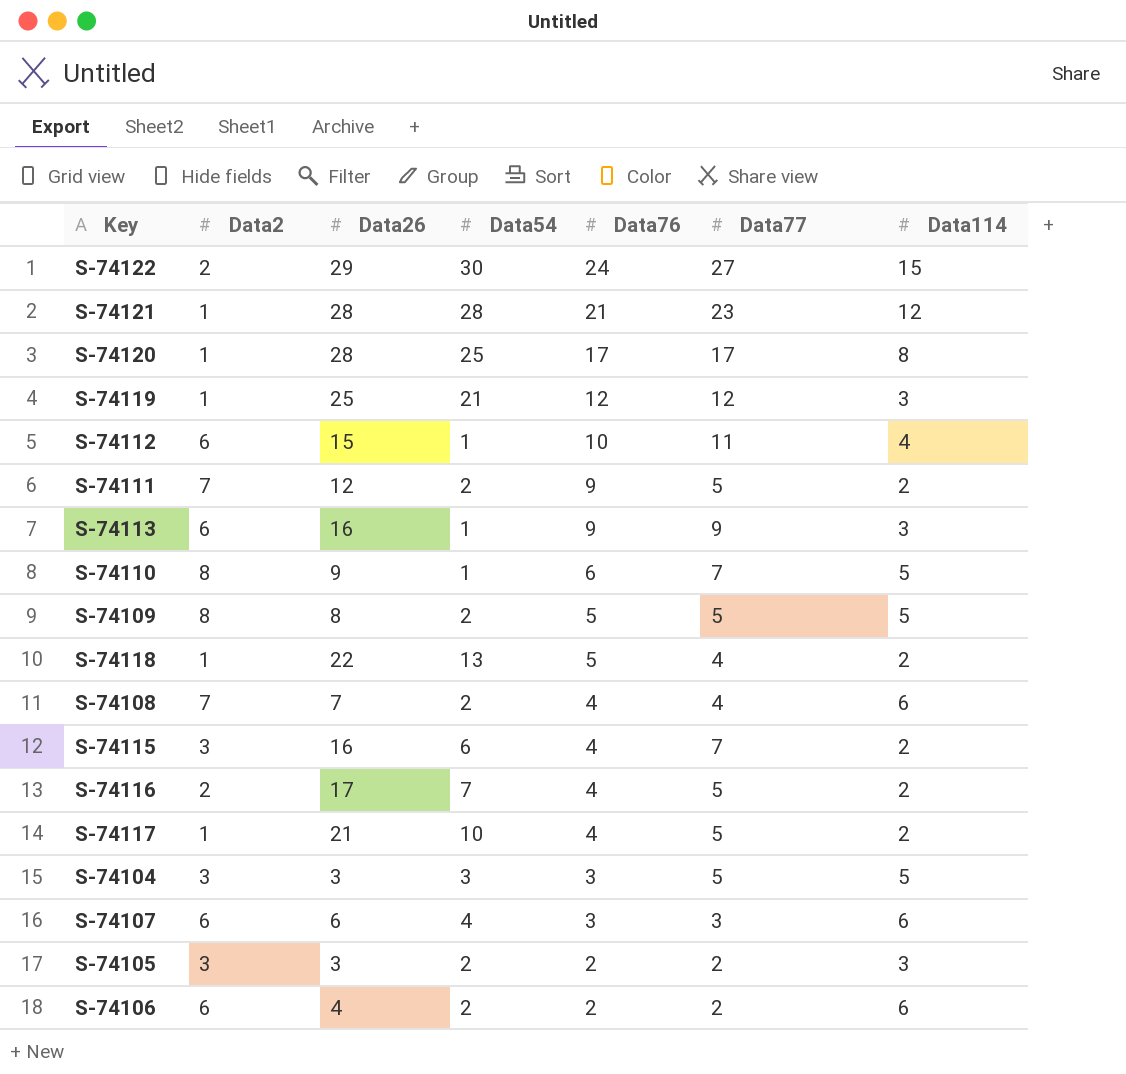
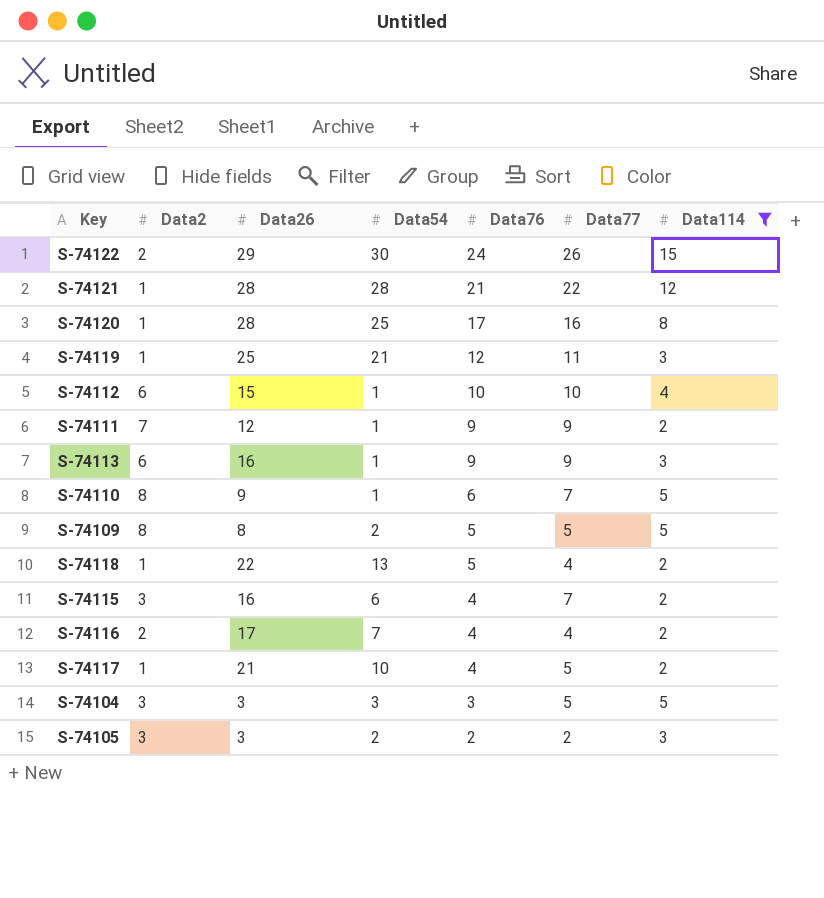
filter: none -> Data114 != 6
S-74122 | Data77: 27 -> 26
S-74121 | Data77: 23 -> 22
S-74120 | Data77: 17 -> 16
S-74119 | Data77: 12 -> 11
S-74112 | Data77: 11 -> 10
S-74111 | Data54: 2 -> 1
S-74111 | Data77: 5 -> 9
S-74116 | Data77: 5 -> 4

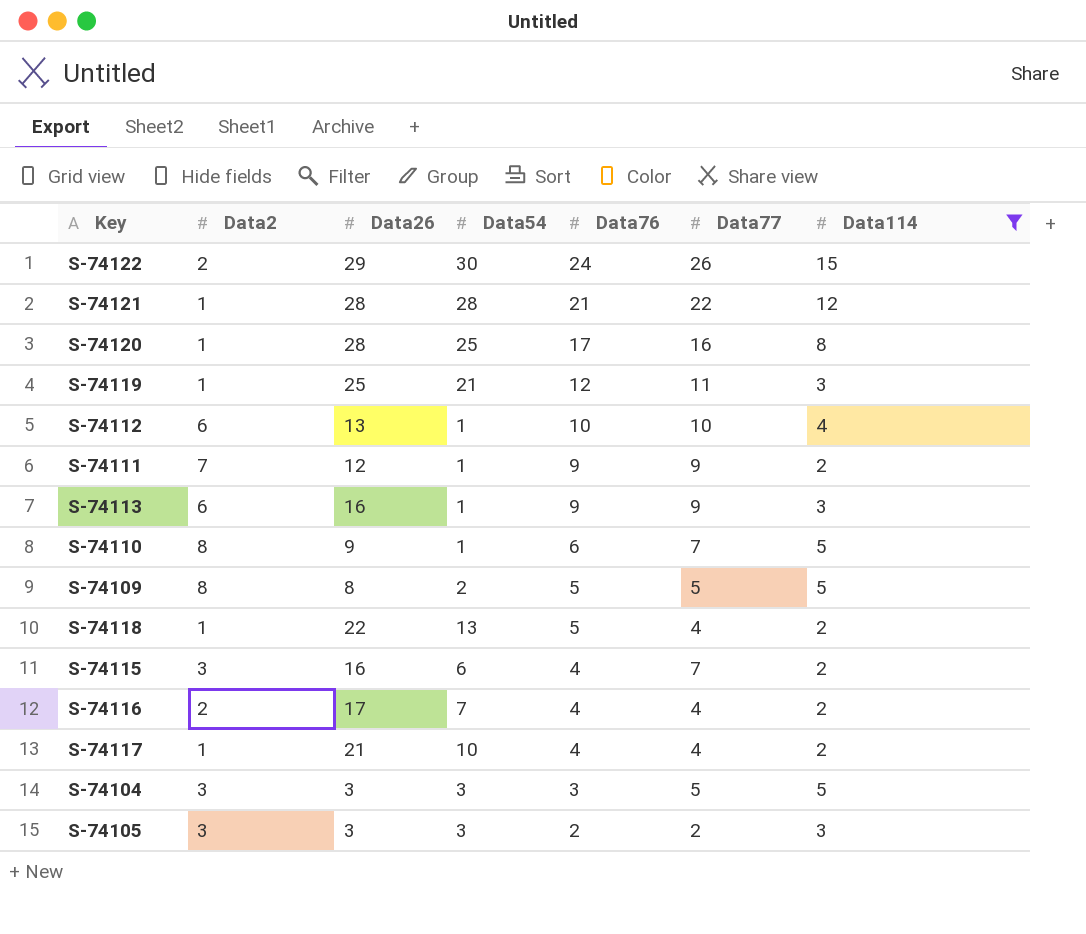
S-74112 | Data26: 15 -> 13
S-74117 | Data77: 5 -> 4
S-74105 | Data54: 2 -> 3

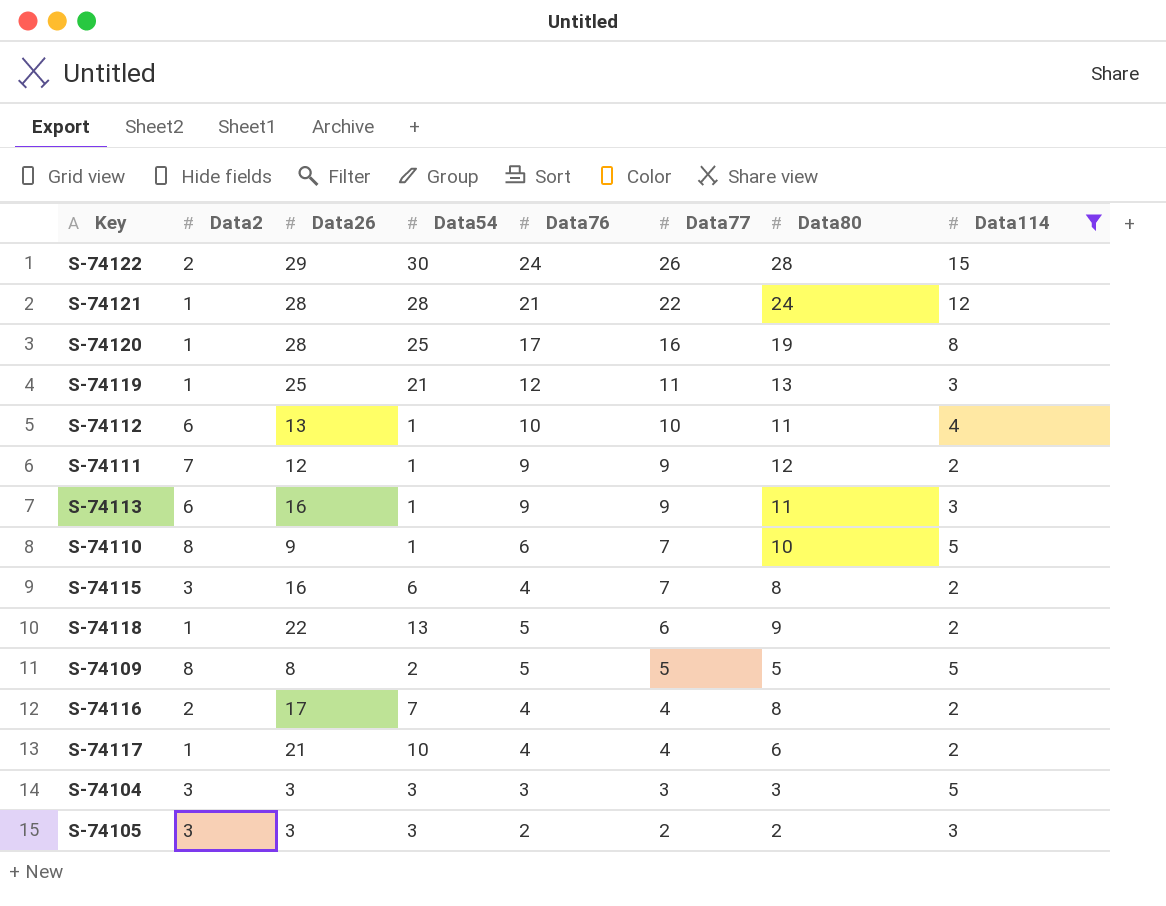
row order: Data76 descending -> Data77 descending
column Data80 | position: none -> 7
S-74118 | Data77: 4 -> 6
S-74104 | Data77: 5 -> 3

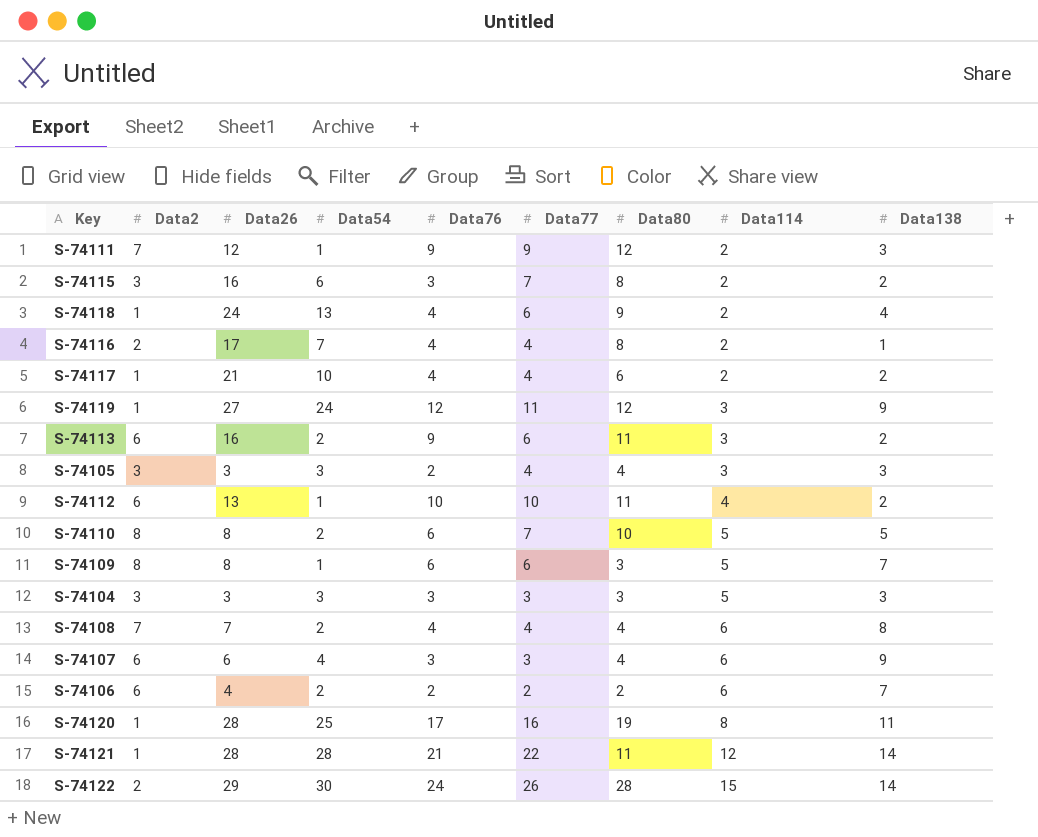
filter: Data114 != 6 -> none
row order: Data77 descending -> Data114 ascending
column Data138 | position: none -> 9
S-74115 | Data76: 4 -> 3
S-74118 | Data26: 22 -> 24
S-74118 | Data76: 5 -> 4
S-74119 | Data26: 25 -> 27
S-74119 | Data54: 21 -> 24
S-74119 | Data80: 13 -> 12
S-74113 | Data54: 1 -> 2
S-74113 | Data77: 9 -> 6
S-74105 | Data77: 2 -> 4
S-74105 | Data80: 2 -> 4
S-74110 | Data26: 9 -> 8
S-74110 | Data54: 1 -> 2
S-74109 | Data54: 2 -> 1
S-74109 | Data76: 5 -> 6
S-74109 | Data77: 5 -> 6
S-74109 | Data80: 5 -> 3
S-74121 | Data80: 24 -> 11

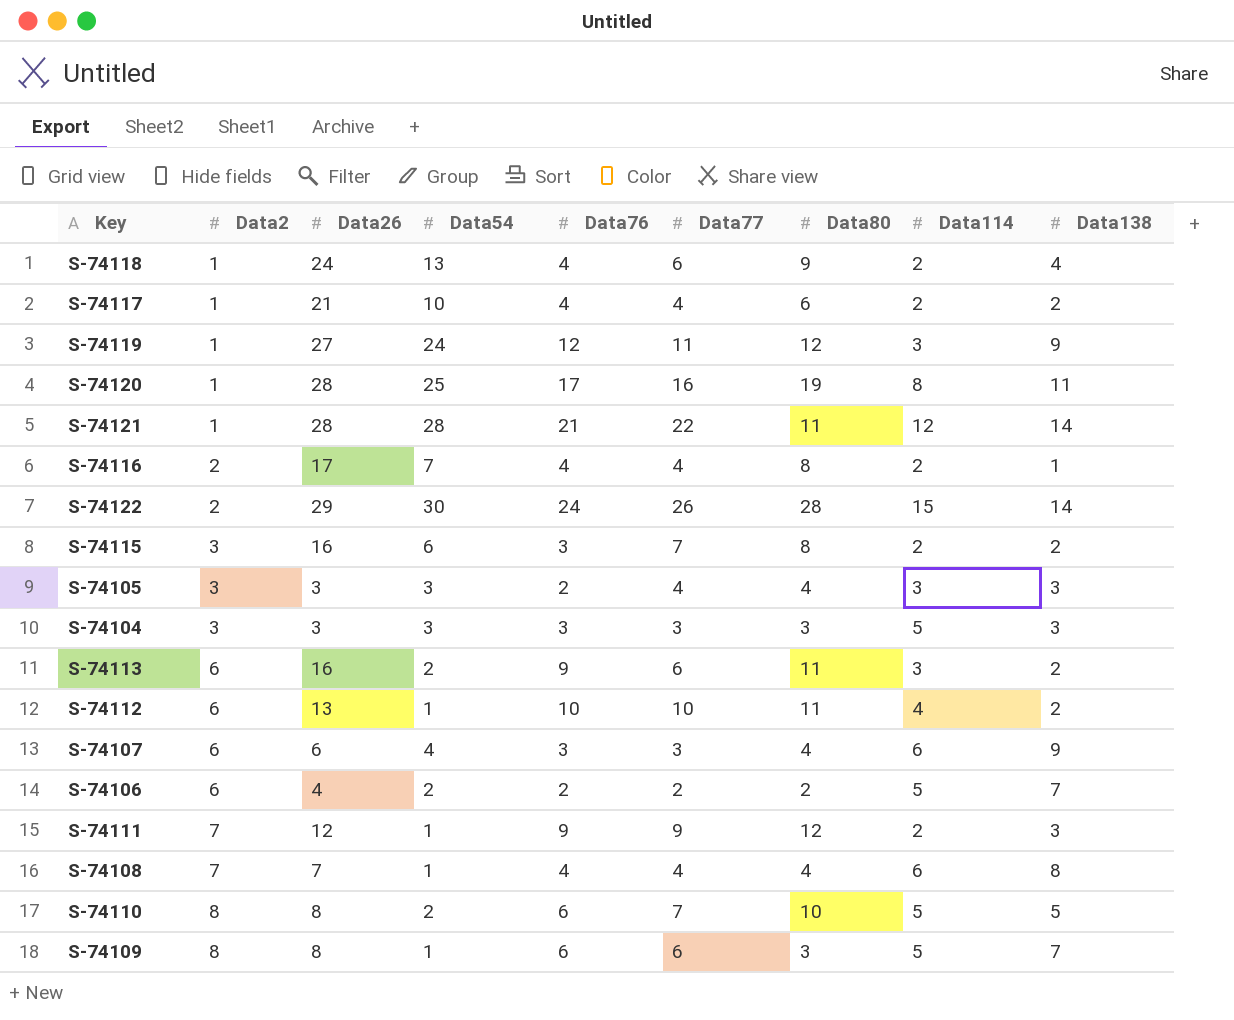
row order: Data114 ascending -> Data2 ascending
S-74106 | Data114: 6 -> 5
S-74108 | Data54: 2 -> 1

